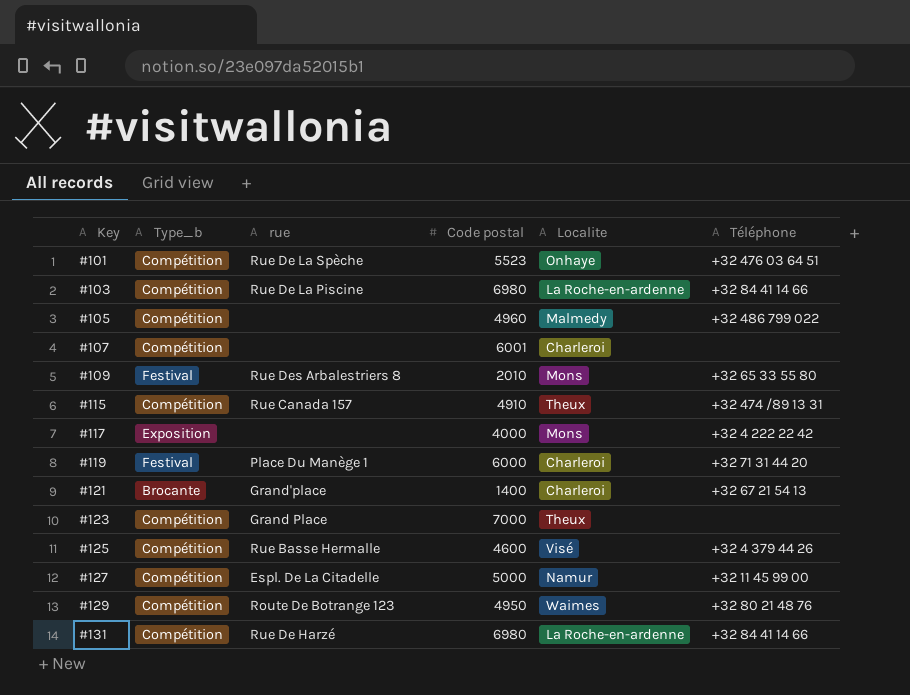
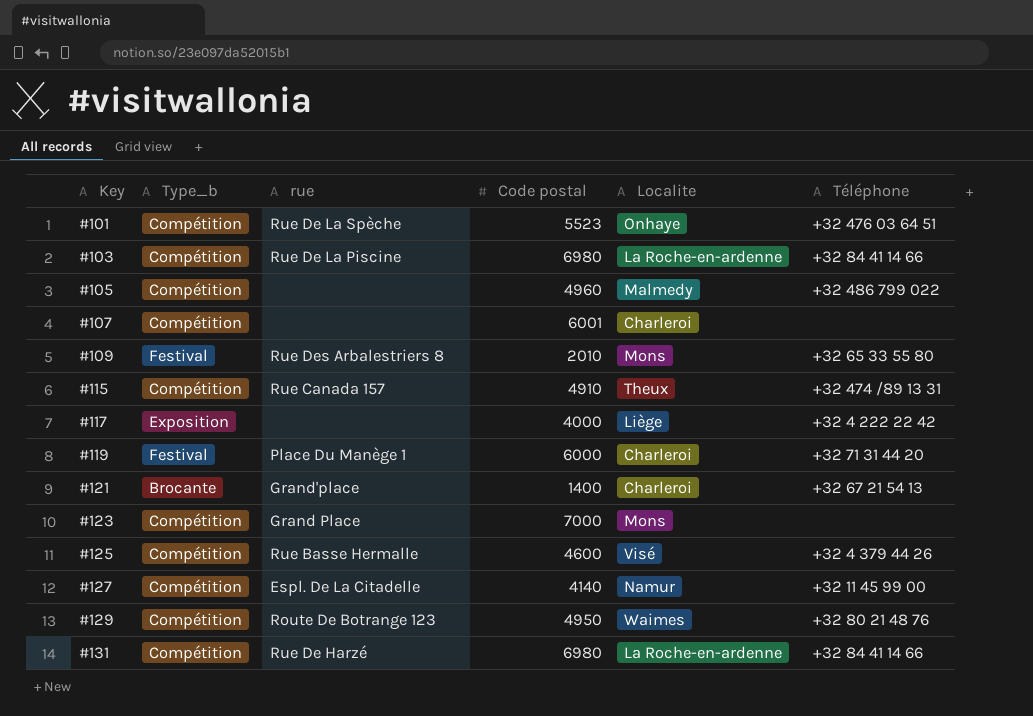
#117 | Localite: Mons -> Liège
#123 | Localite: Theux -> Mons
#127 | Code postal: 5000 -> 4140

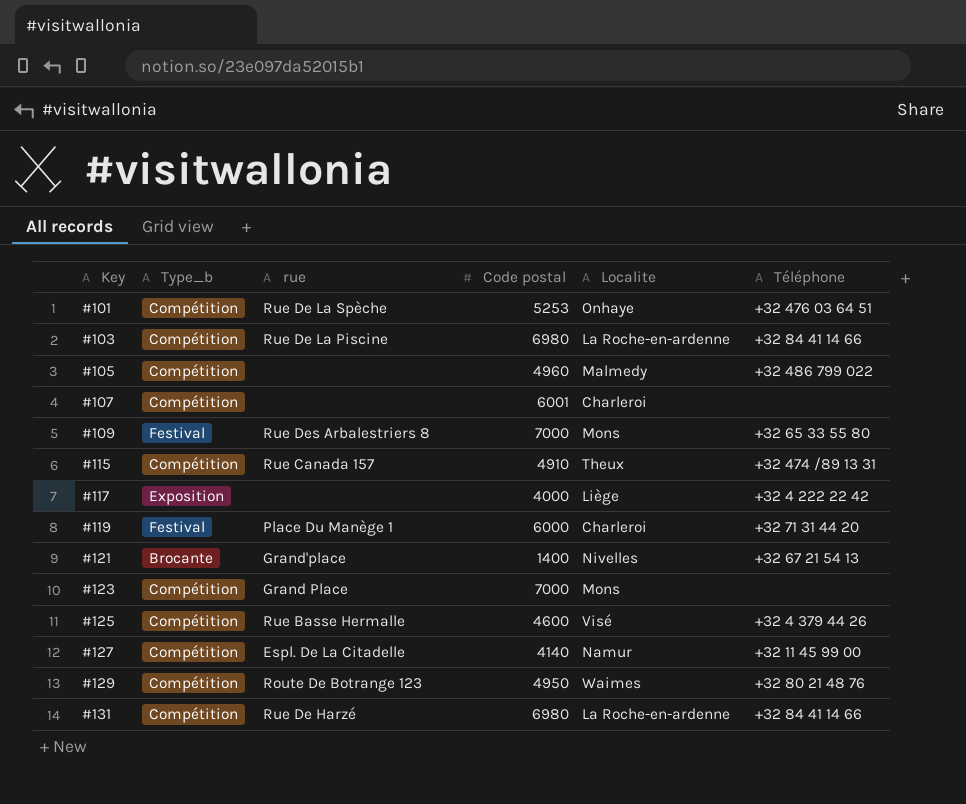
#101 | Code postal: 5523 -> 5253
#109 | Code postal: 2010 -> 7000
#121 | Localite: Charleroi -> Nivelles

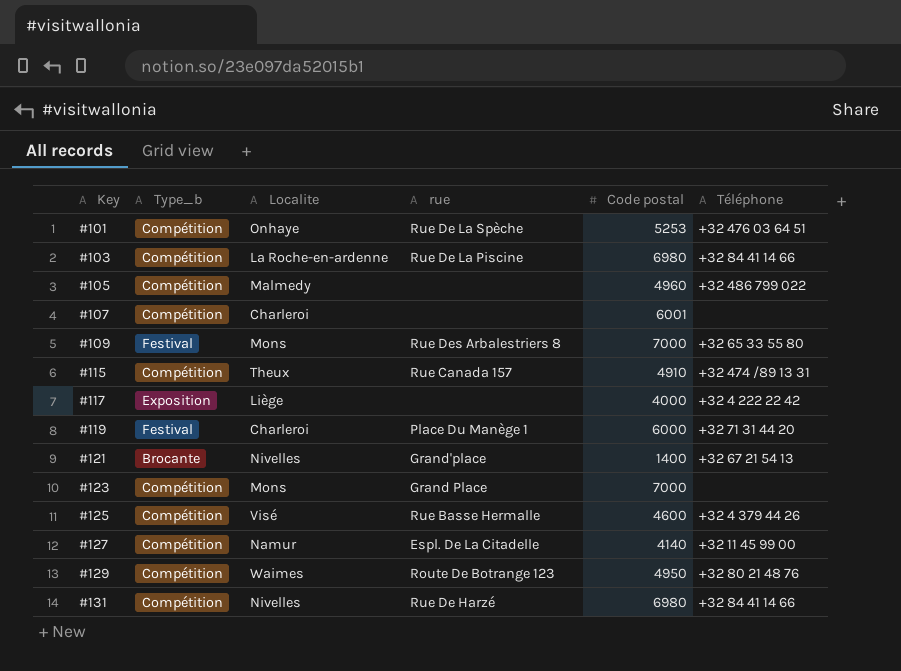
column Localite | position: 5 -> 3
#131 | Localite: La Roche-en-ardenne -> Nivelles

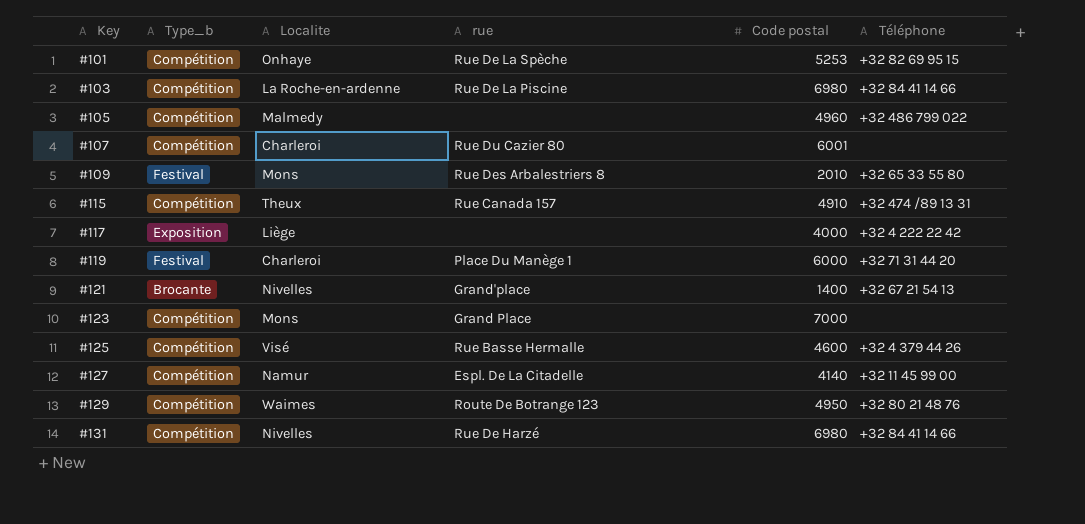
#101 | Téléphone: +32 476 03 64 51 -> +32 82 69 95 15
#107 | rue: none -> Rue Du Cazier 80
#109 | Code postal: 7000 -> 2010

